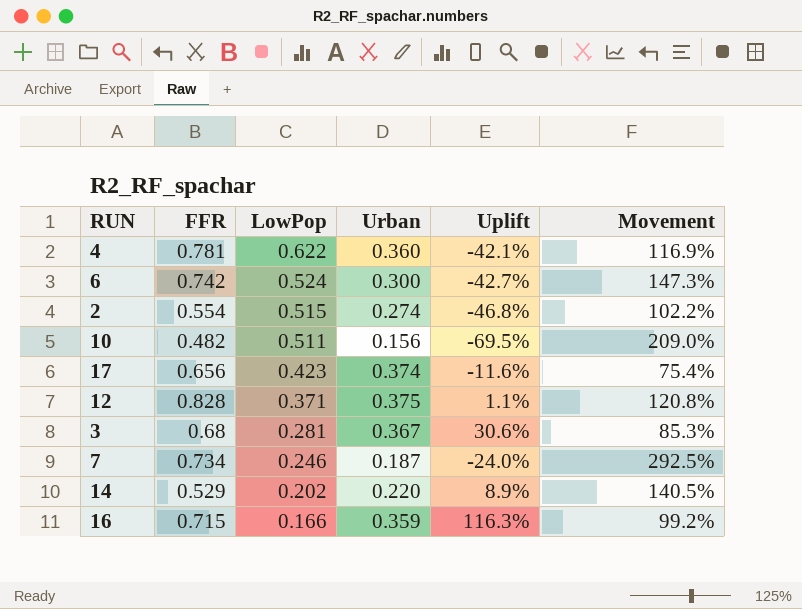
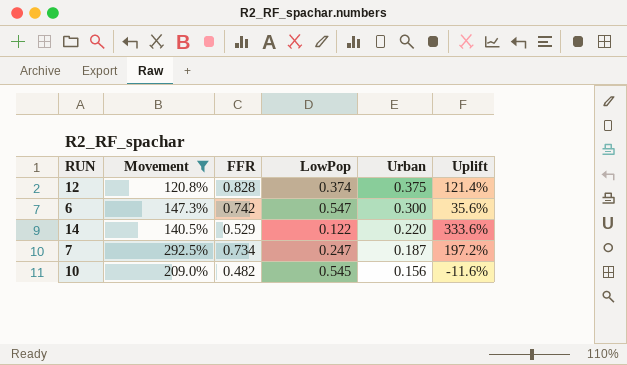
filter: none -> Movement >= 120.8%
row order: LowPop descending -> Urban descending
column Movement | position: 6 -> 2
column Uplift | formula: ([Urban] - [LowPop]) / [LowPop] -> ([FFR] - [LowPop]) / [LowPop]
12 | LowPop: 0.371 -> 0.374
6 | LowPop: 0.524 -> 0.547
14 | LowPop: 0.202 -> 0.122
7 | LowPop: 0.246 -> 0.247
10 | LowPop: 0.511 -> 0.545

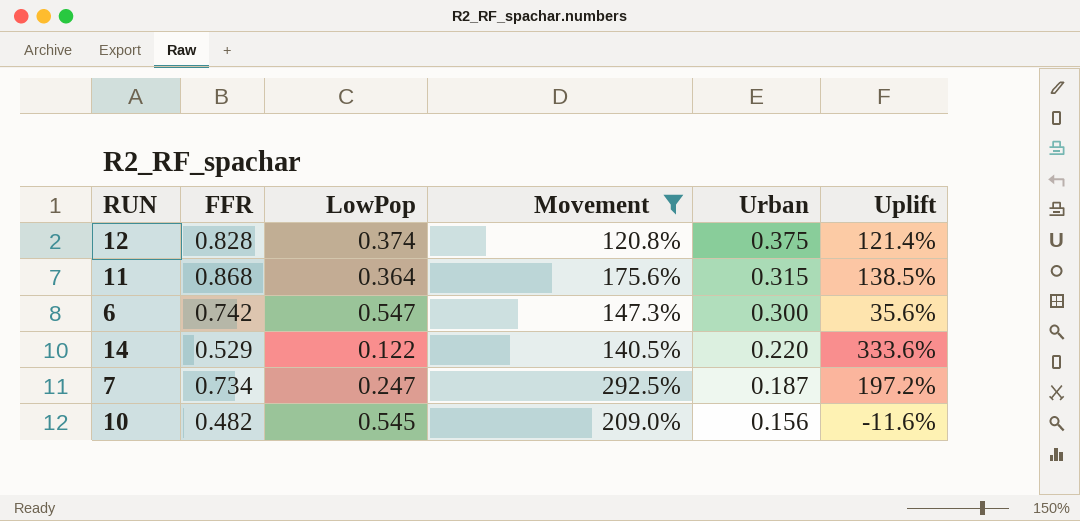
column Movement | position: 2 -> 4
row 11: none -> 0.868 | 0.364 | 175.6% | 0.315 | 138.5%

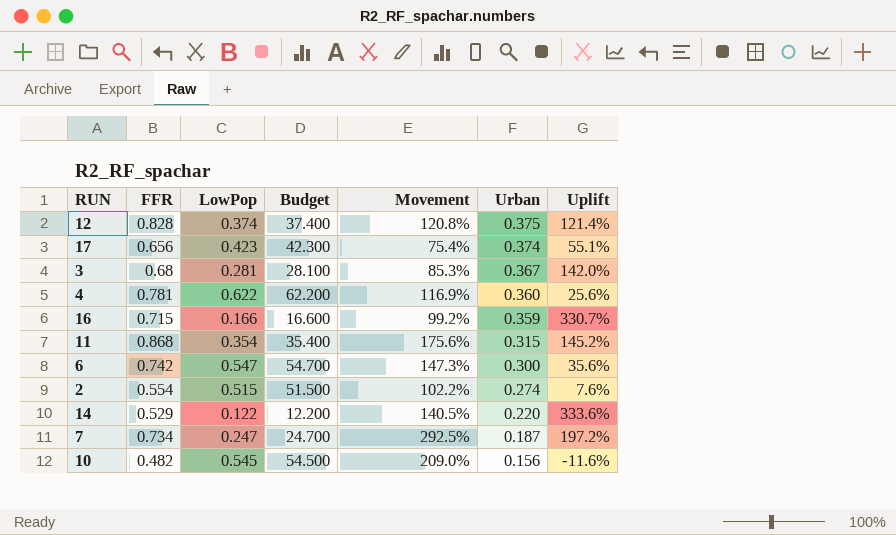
filter: Movement >= 120.8% -> none
column Budget | formula: none -> [LowPop] * 100
11 | LowPop: 0.364 -> 0.354
11 | Uplift: 138.5% -> 145.2%

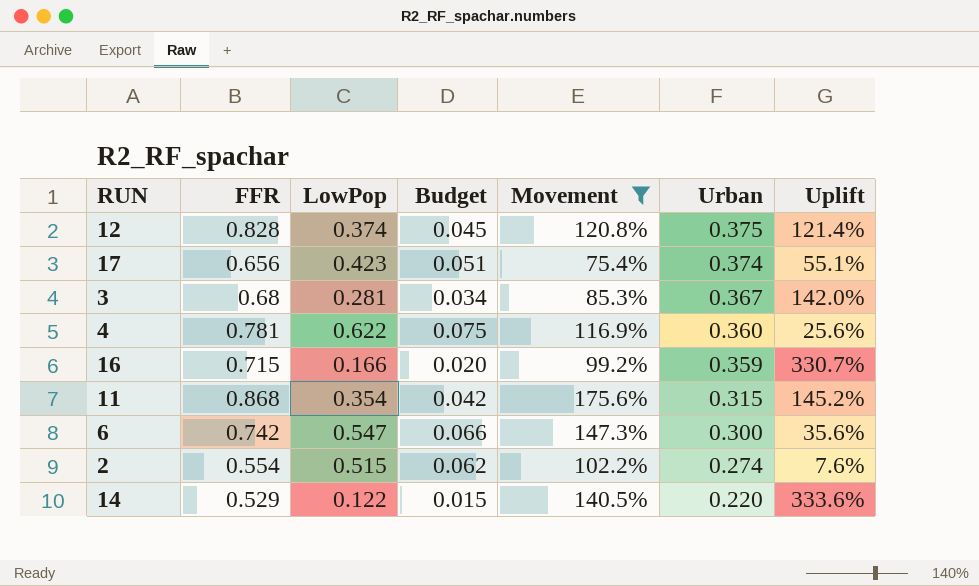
filter: none -> Movement <= 175.6%
column Budget | formula: [LowPop] * 100 -> [LowPop] * 0.12

